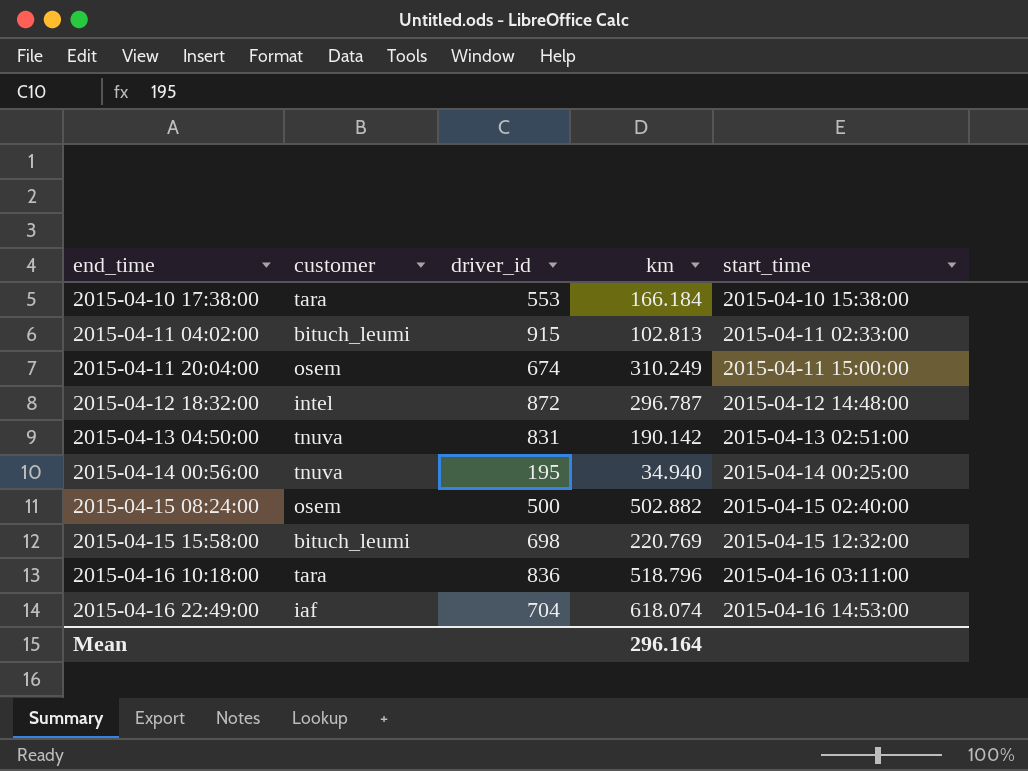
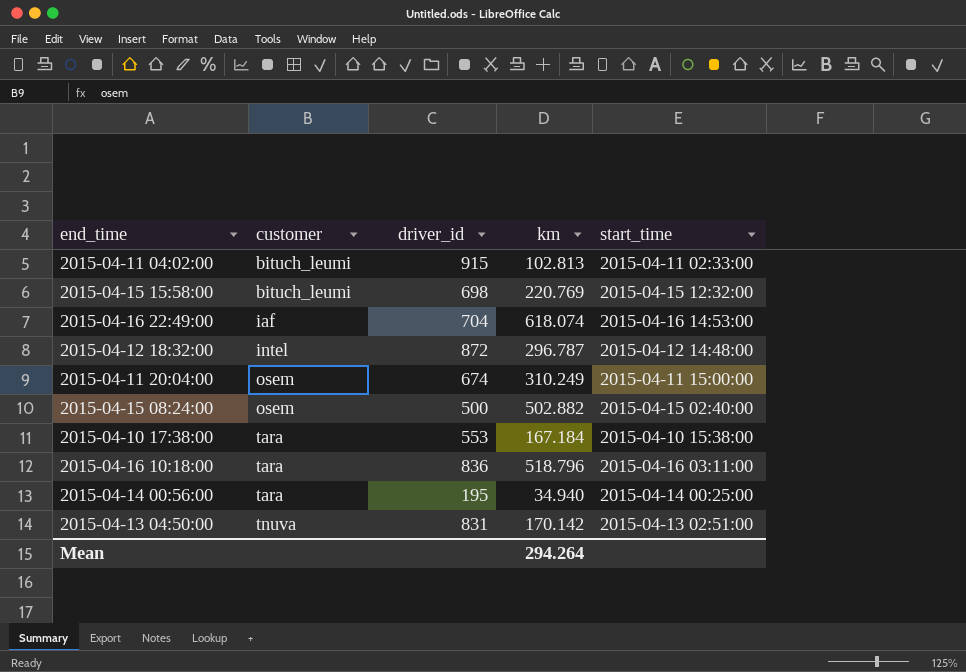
row order: end_time ascending -> customer ascending
2015-04-10 17:38:00 | km: 166.184 -> 167.184
2015-04-14 00:56:00 | customer: tnuva -> tara
2015-04-13 04:50:00 | km: 190.142 -> 170.142
Mean | km: 296.164 -> 294.264

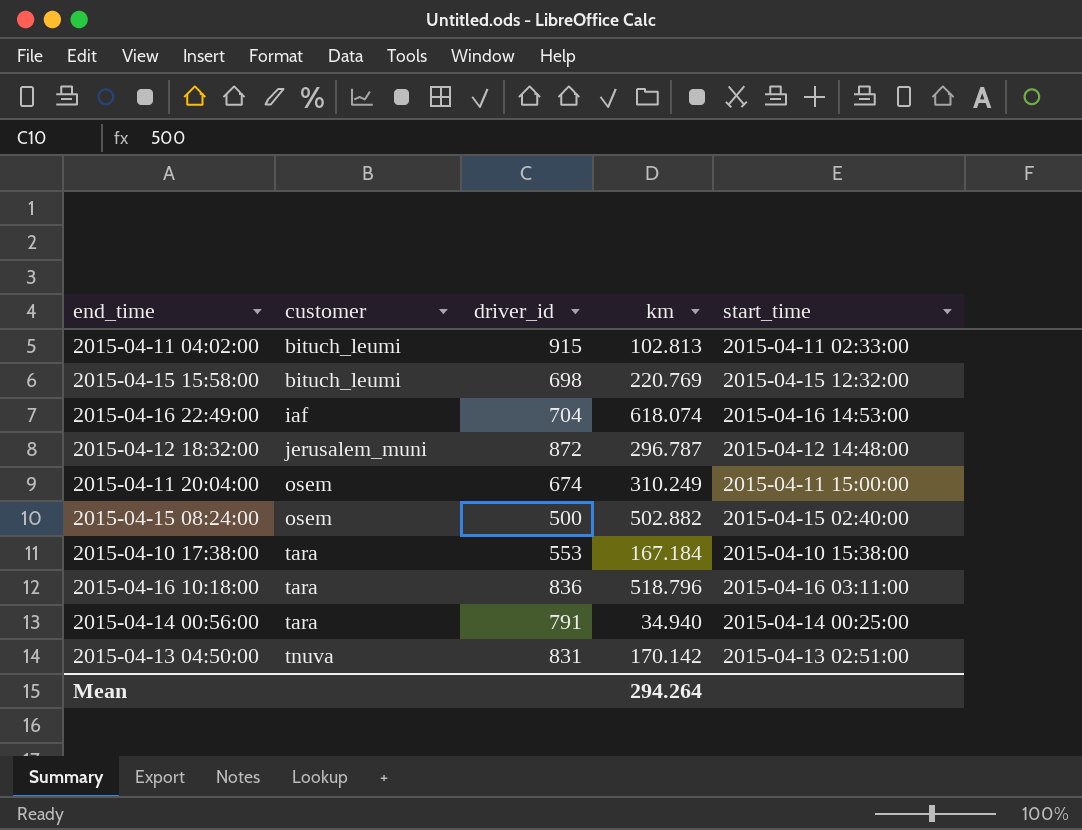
2015-04-12 18:32:00 | customer: intel -> jerusalem_muni
2015-04-14 00:56:00 | driver_id: 195 -> 791

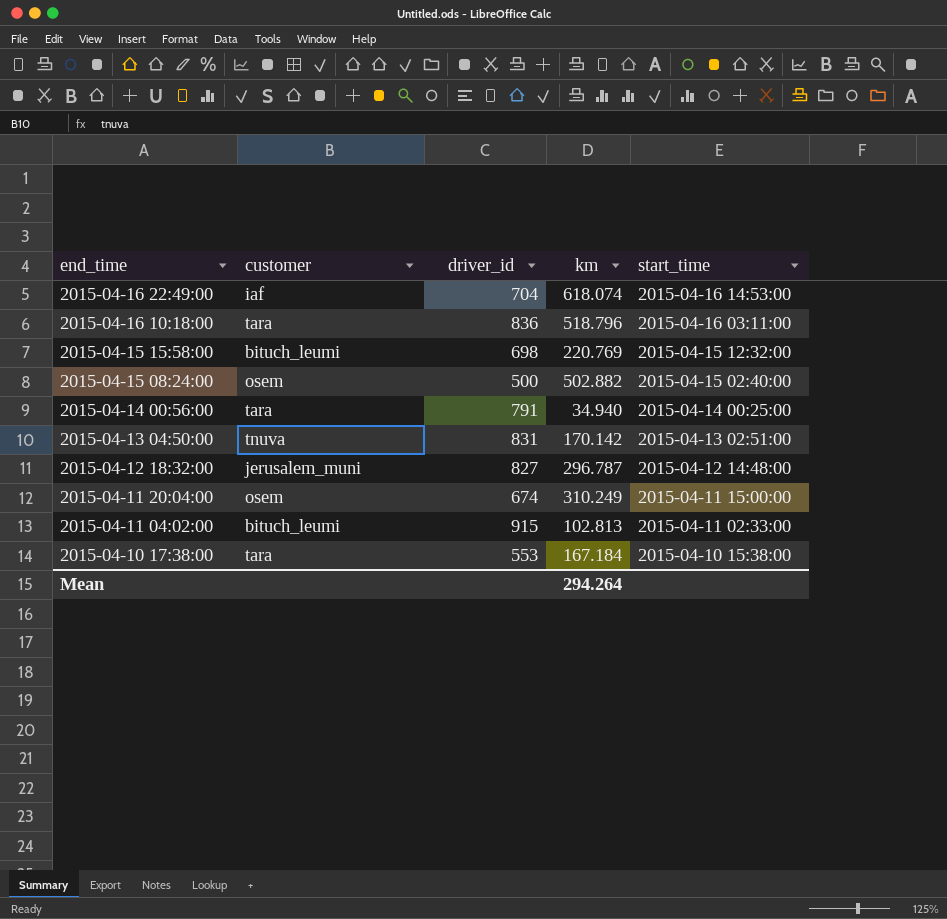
row order: customer ascending -> end_time descending
2015-04-12 18:32:00 | driver_id: 872 -> 827

